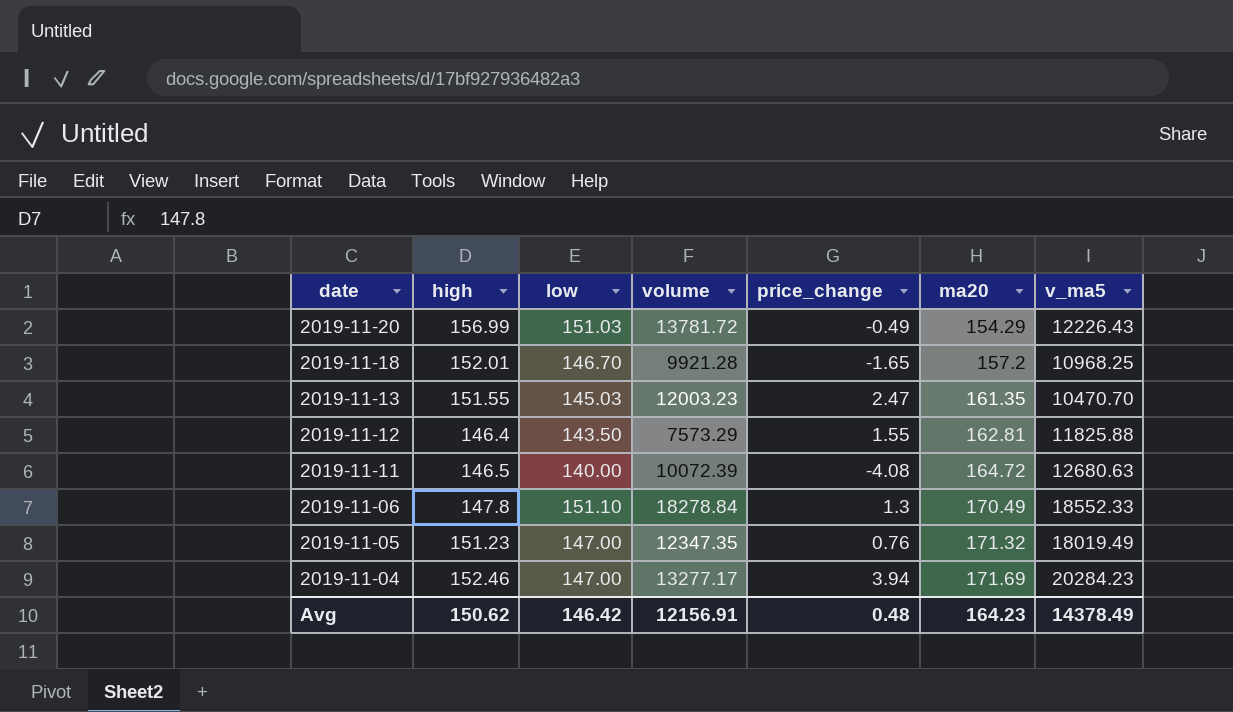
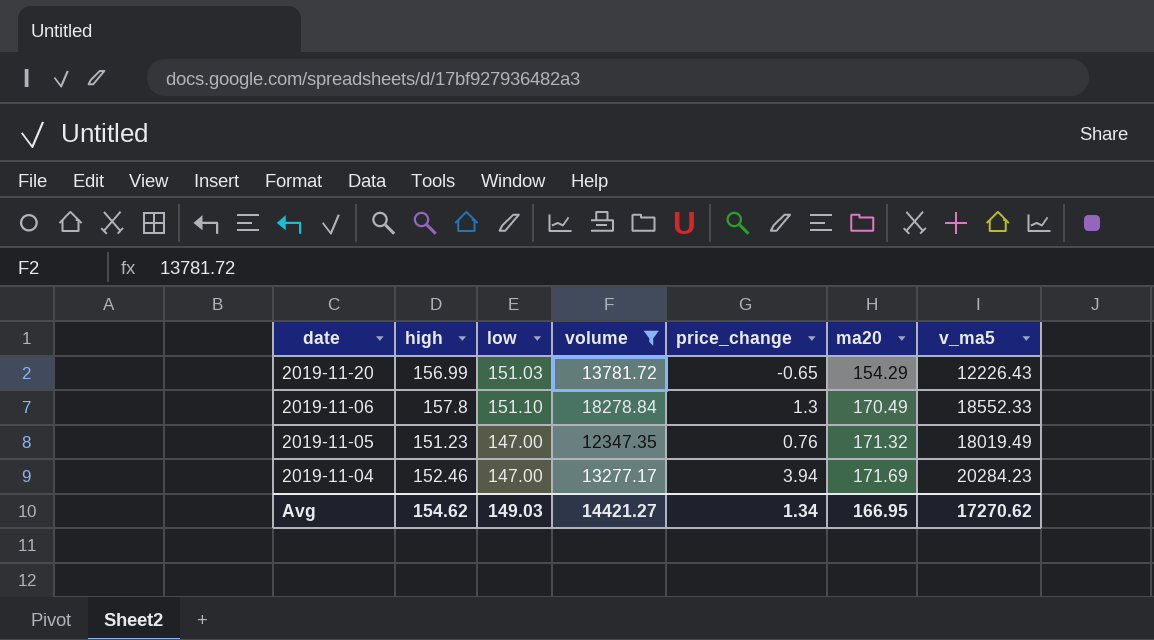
filter: none -> volume >= 12347.35
2019-11-20 | price_change: -0.49 -> -0.65
2019-11-06 | high: 147.8 -> 157.8
Avg | high: 150.62 -> 154.62
Avg | low: 146.42 -> 149.03
Avg | volume: 12156.91 -> 14421.27
Avg | price_change: 0.48 -> 1.34
Avg | ma20: 164.23 -> 166.95
Avg | v_ma5: 14378.49 -> 17270.62

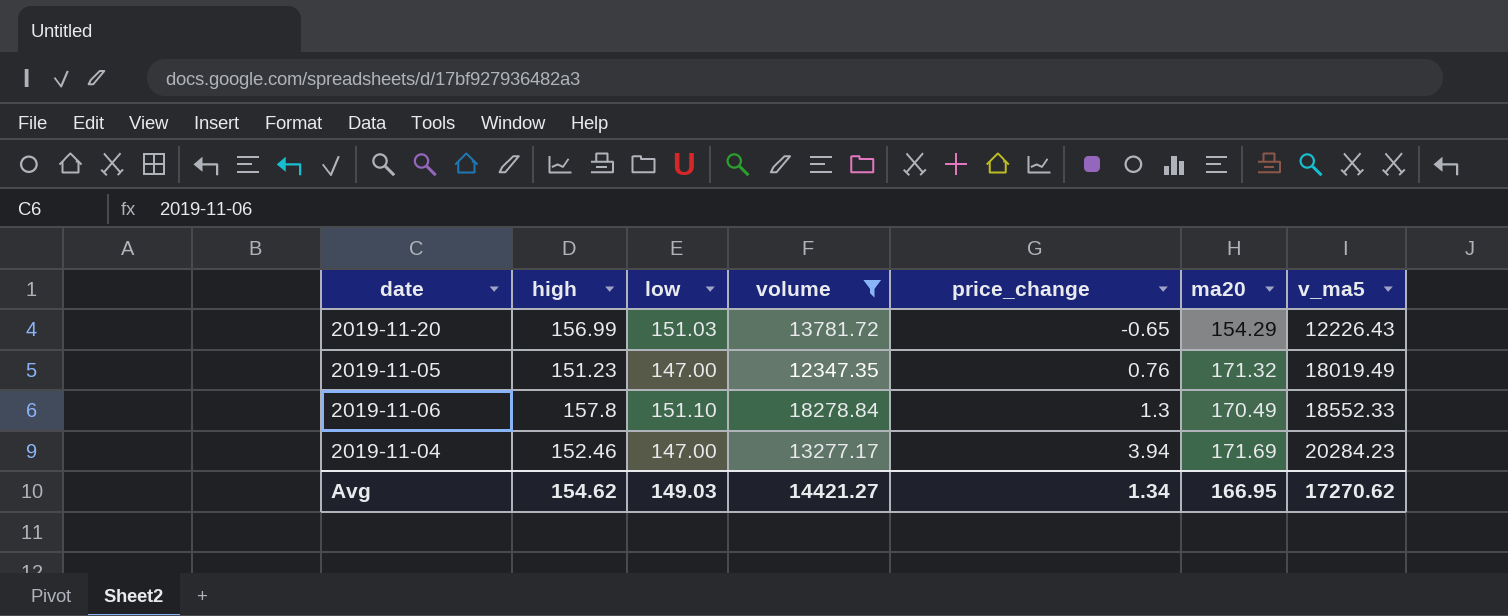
row order: date descending -> price_change ascending

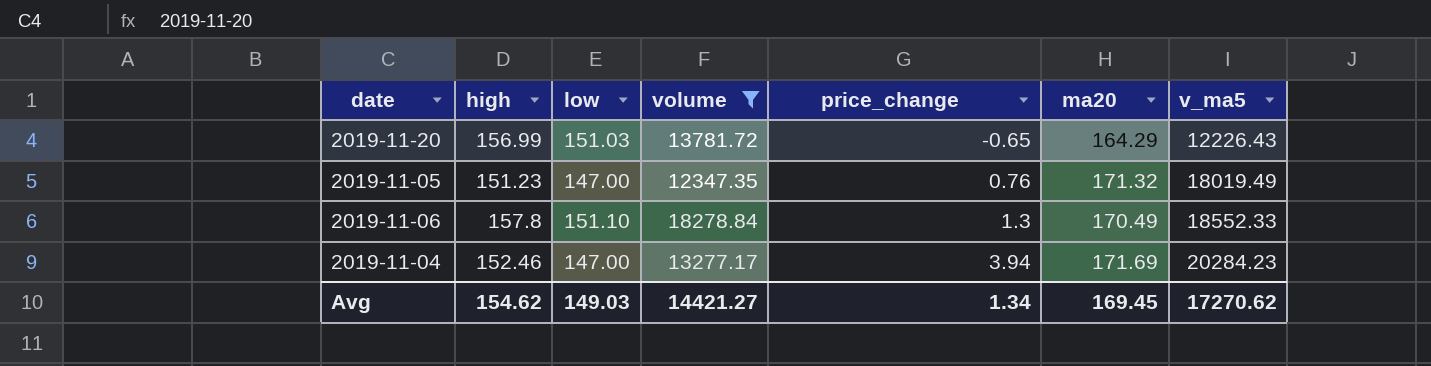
2019-11-20 | ma20: 154.29 -> 164.29
Avg | ma20: 166.95 -> 169.45

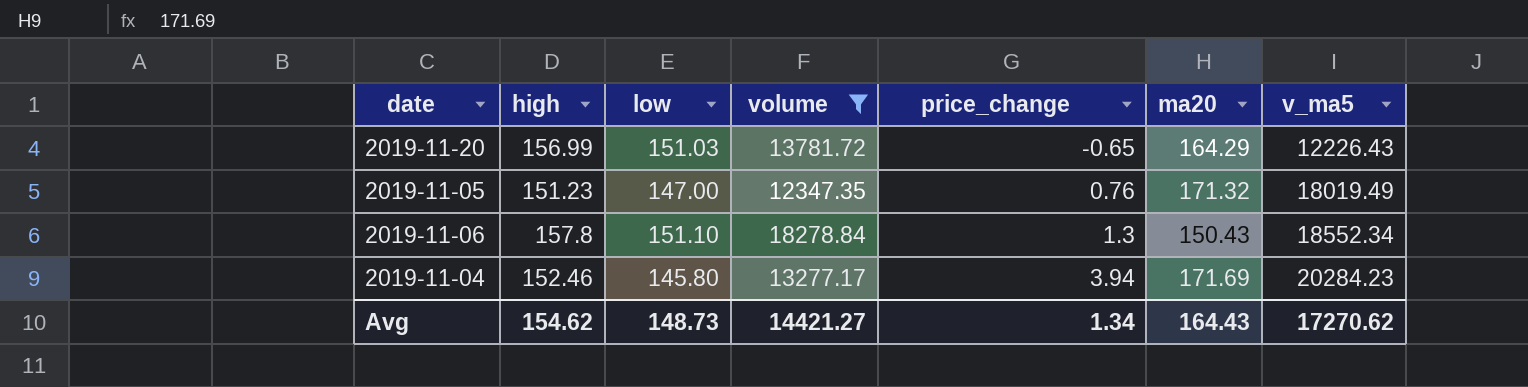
2019-11-06 | ma20: 170.49 -> 150.43
2019-11-06 | v_ma5: 18552.33 -> 18552.34
2019-11-04 | low: 147.00 -> 145.80
Avg | low: 149.03 -> 148.73
Avg | ma20: 169.45 -> 164.43

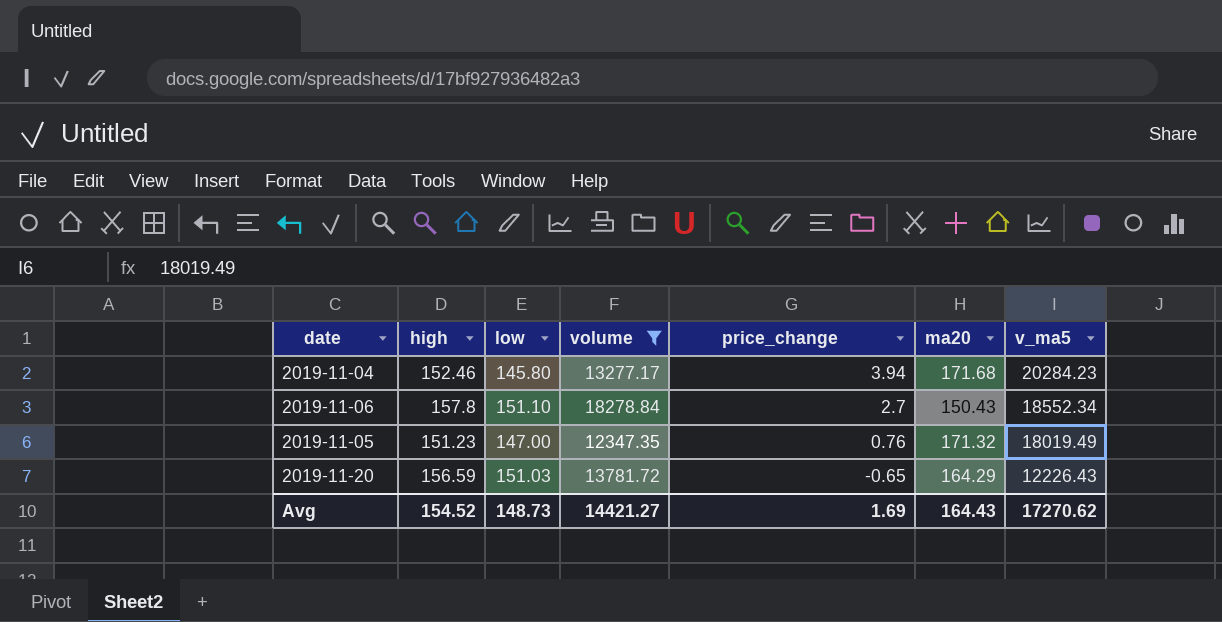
row order: price_change ascending -> price_change descending
2019-11-04 | ma20: 171.69 -> 171.68
2019-11-06 | price_change: 1.3 -> 2.7
2019-11-20 | high: 156.99 -> 156.59
Avg | high: 154.62 -> 154.52
Avg | price_change: 1.34 -> 1.69

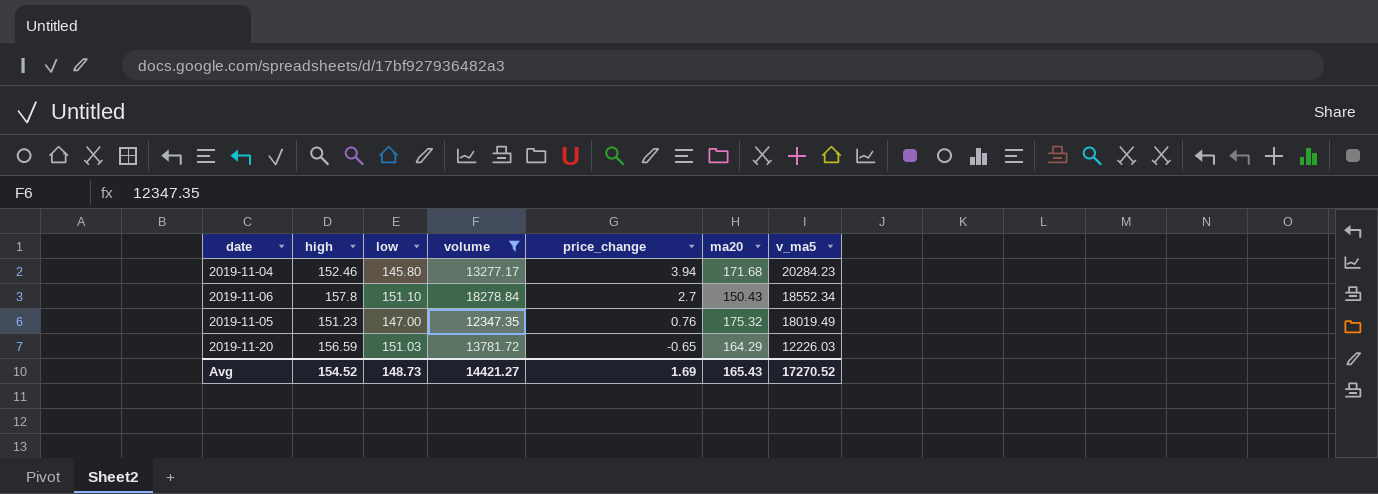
2019-11-05 | ma20: 171.32 -> 175.32
2019-11-20 | v_ma5: 12226.43 -> 12226.03
Avg | ma20: 164.43 -> 165.43
Avg | v_ma5: 17270.62 -> 17270.52

